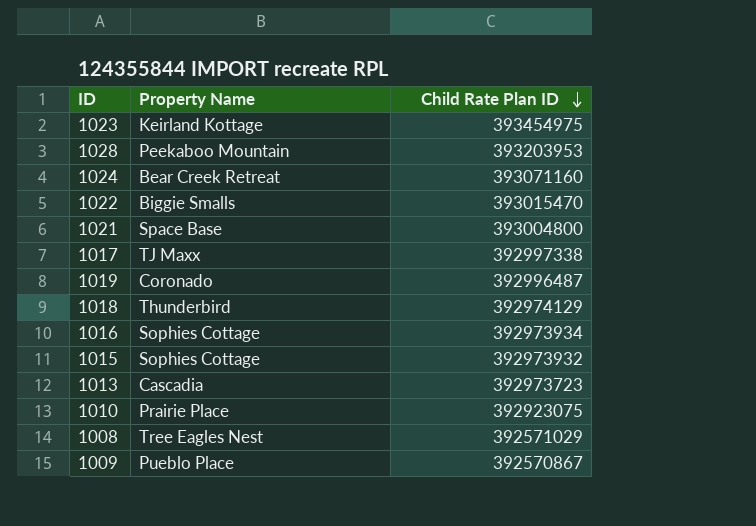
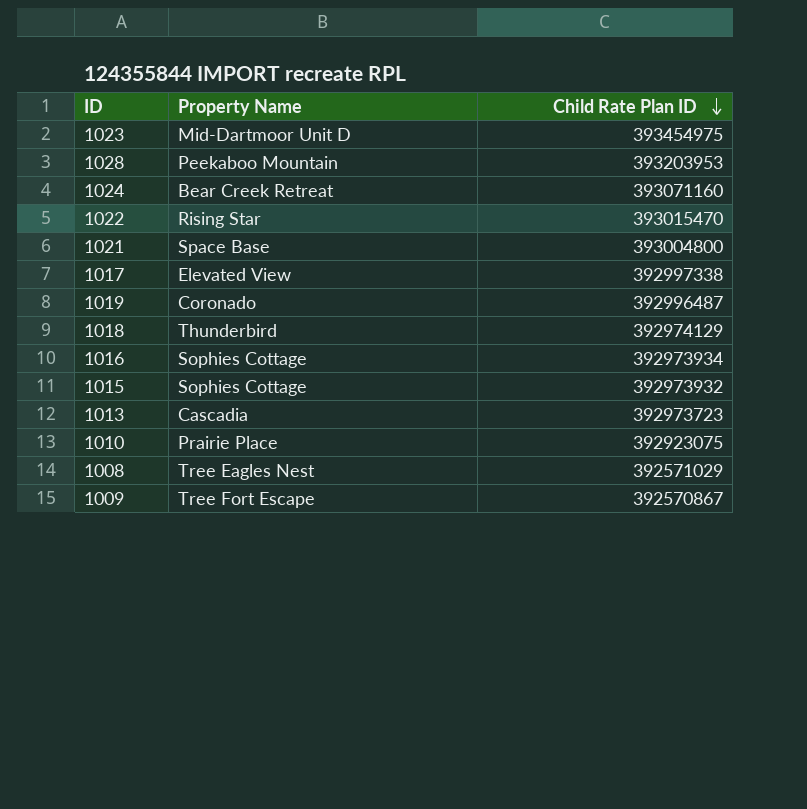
1023 | Property Name: Keirland Kottage -> Mid-Dartmoor Unit D
1022 | Property Name: Biggie Smalls -> Rising Star
1017 | Property Name: TJ Maxx -> Elevated View
1009 | Property Name: Pueblo Place -> Tree Fort Escape

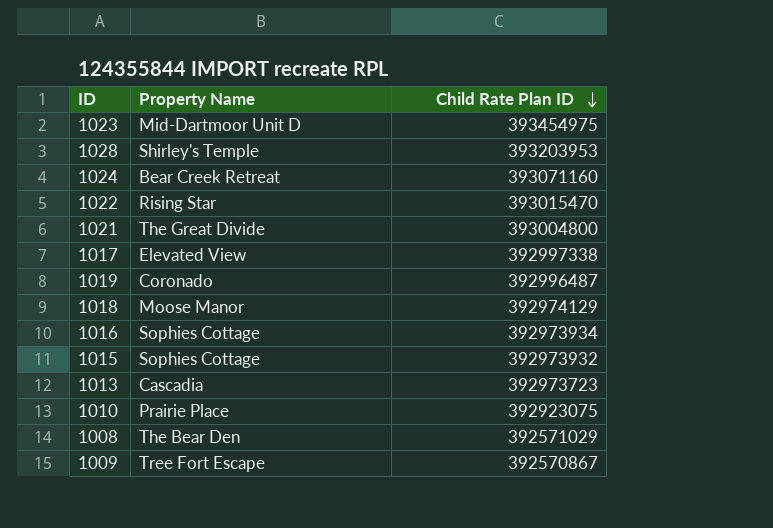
1028 | Property Name: Peekaboo Mountain -> Shirley's Temple
1021 | Property Name: Space Base -> The Great Divide
1018 | Property Name: Thunderbird -> Moose Manor
1008 | Property Name: Tree Eagles Nest -> The Bear Den

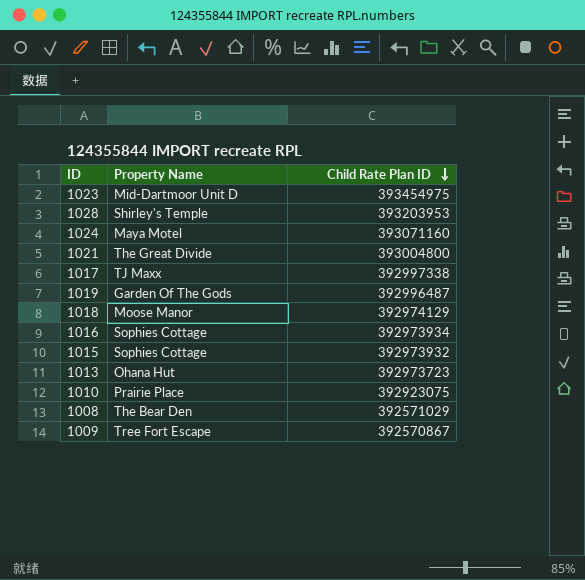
row 1022: Rising Star | 393015470 -> none
1024 | Property Name: Bear Creek Retreat -> Maya Motel
1017 | Property Name: Elevated View -> TJ Maxx
1019 | Property Name: Coronado -> Garden Of The Gods
1013 | Property Name: Cascadia -> Ohana Hut

